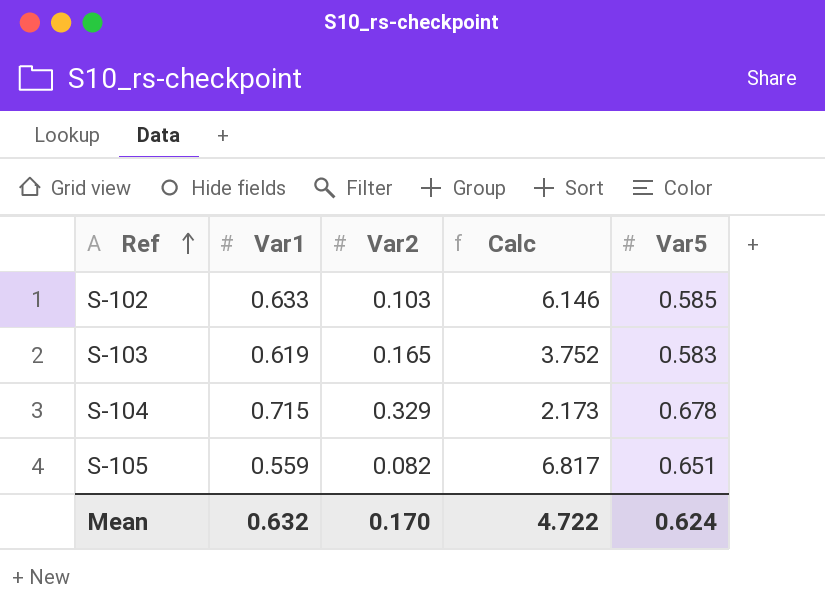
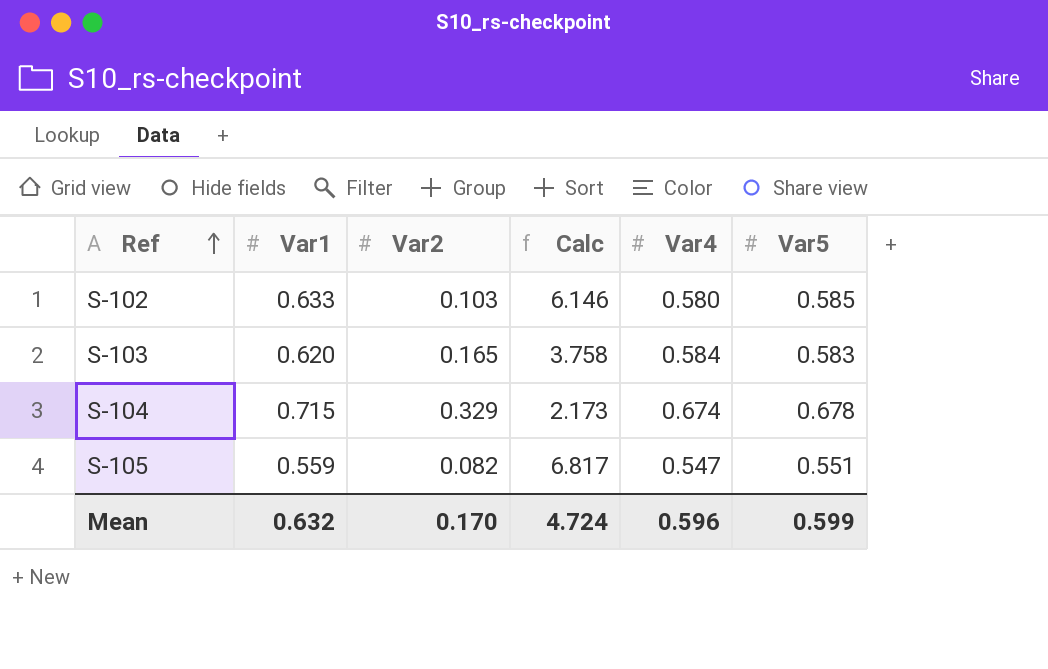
column Var4 | position: none -> 5
S-103 | Var1: 0.619 -> 0.620
S-103 | Calc: 3.752 -> 3.758
S-105 | Var5: 0.651 -> 0.551
Mean | Calc: 4.722 -> 4.724
Mean | Var5: 0.624 -> 0.599

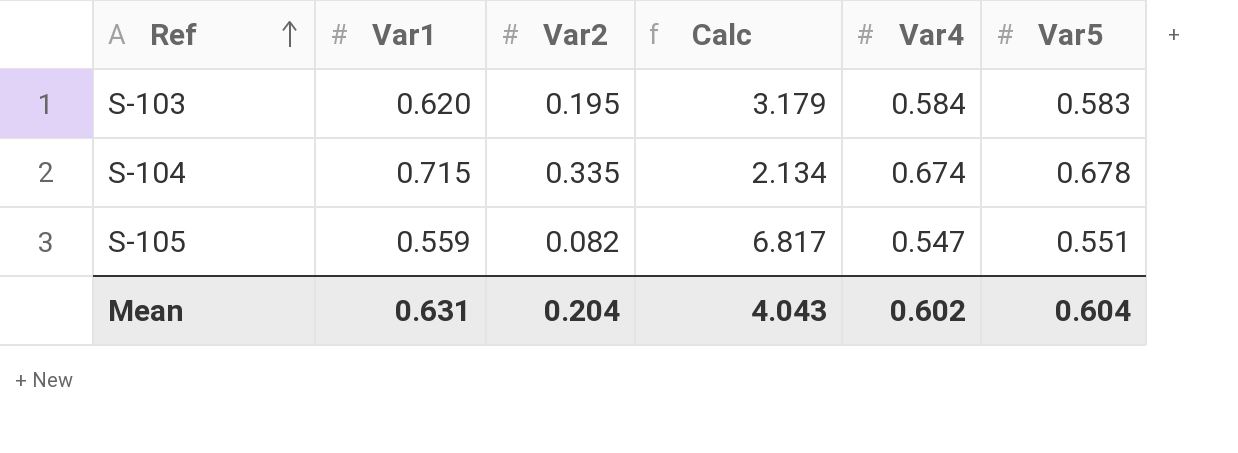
row S-102: 0.633 | 0.103 | 6.146 | 0.580 | 0.585 -> none
S-103 | Var2: 0.165 -> 0.195
S-103 | Calc: 3.758 -> 3.179
S-104 | Var2: 0.329 -> 0.335
S-104 | Calc: 2.173 -> 2.134
Mean | Var1: 0.632 -> 0.631
Mean | Var2: 0.170 -> 0.204
Mean | Calc: 4.724 -> 4.043
Mean | Var4: 0.596 -> 0.602
Mean | Var5: 0.599 -> 0.604

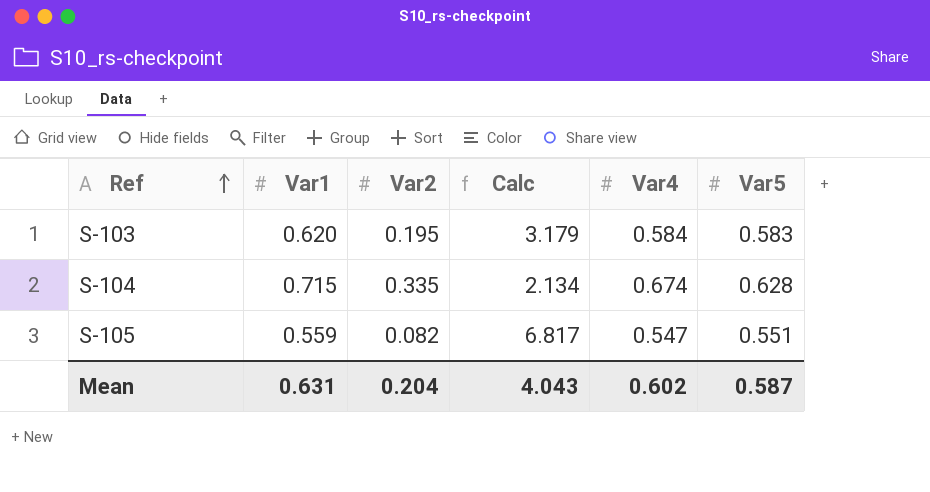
S-104 | Var5: 0.678 -> 0.628
Mean | Var5: 0.604 -> 0.587

